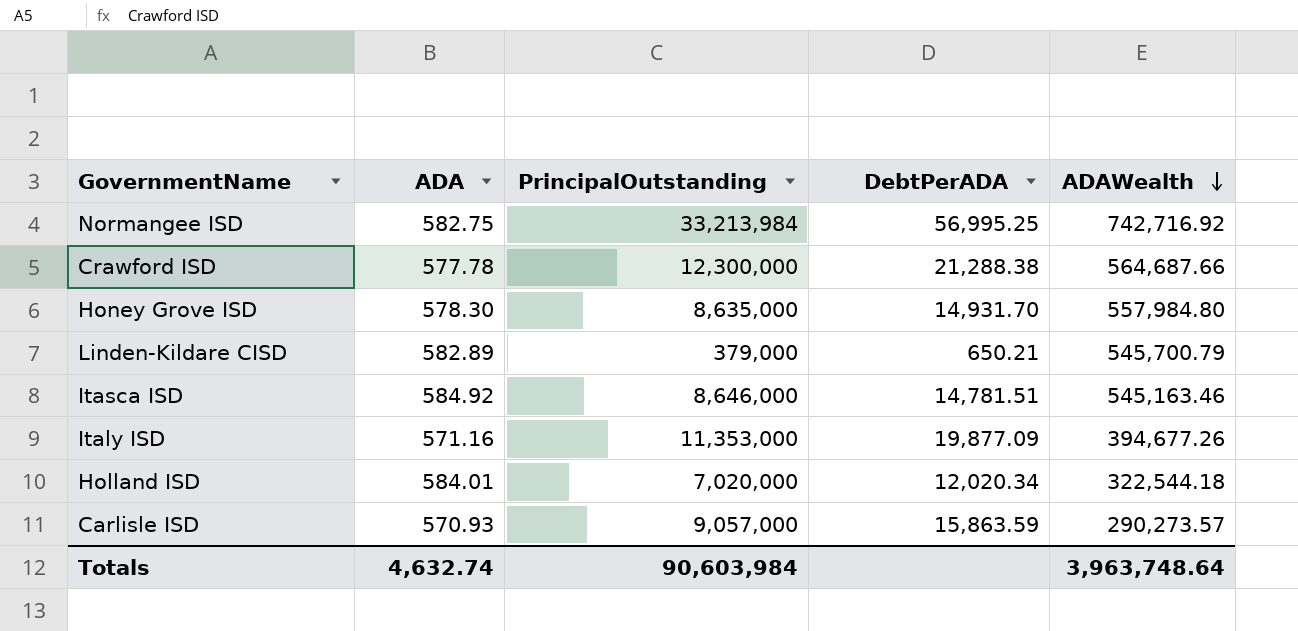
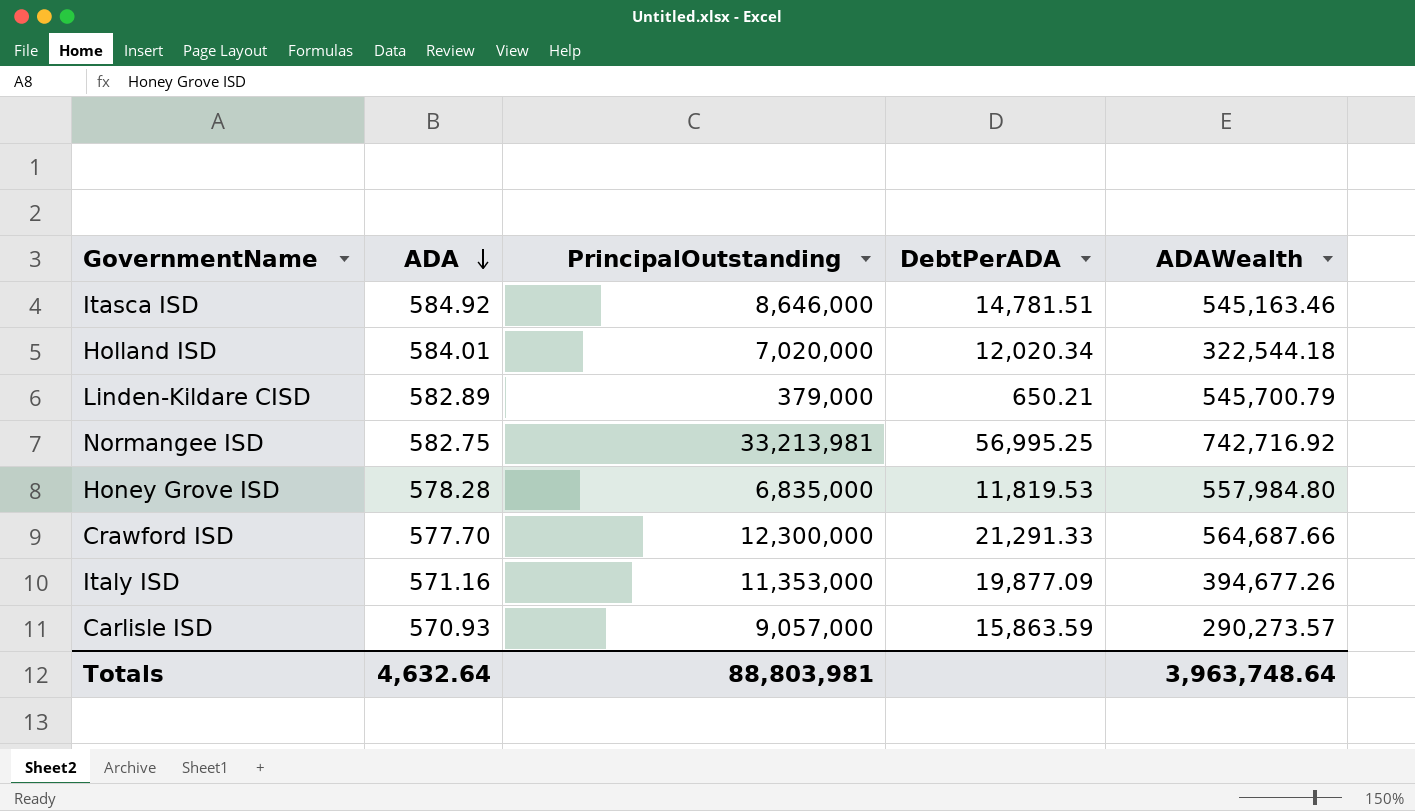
row order: ADAWealth descending -> ADA descending
Normangee ISD | PrincipalOutstanding: 33,213,984 -> 33,213,981
Honey Grove ISD | ADA: 578.30 -> 578.28
Honey Grove ISD | PrincipalOutstanding: 8,635,000 -> 6,835,000
Honey Grove ISD | DebtPerADA: 14,931.70 -> 11,819.53
Crawford ISD | ADA: 577.78 -> 577.70
Crawford ISD | DebtPerADA: 21,288.38 -> 21,291.33
Totals | ADA: 4,632.74 -> 4,632.64
Totals | PrincipalOutstanding: 90,603,984 -> 88,803,981

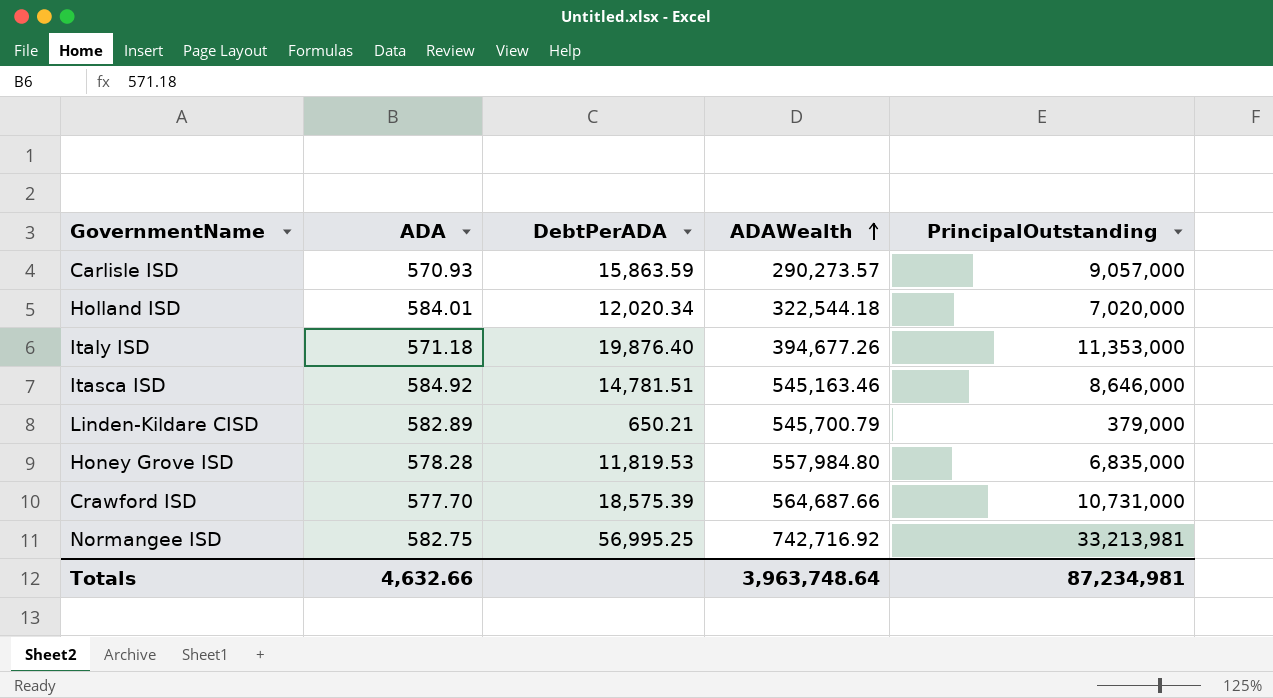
row order: ADA descending -> ADAWealth ascending
column PrincipalOutstanding | position: 3 -> 5
Italy ISD | ADA: 571.16 -> 571.18
Italy ISD | DebtPerADA: 19,877.09 -> 19,876.40
Crawford ISD | DebtPerADA: 21,291.33 -> 18,575.39
Crawford ISD | PrincipalOutstanding: 12,300,000 -> 10,731,000
Totals | ADA: 4,632.64 -> 4,632.66
Totals | PrincipalOutstanding: 88,803,981 -> 87,234,981

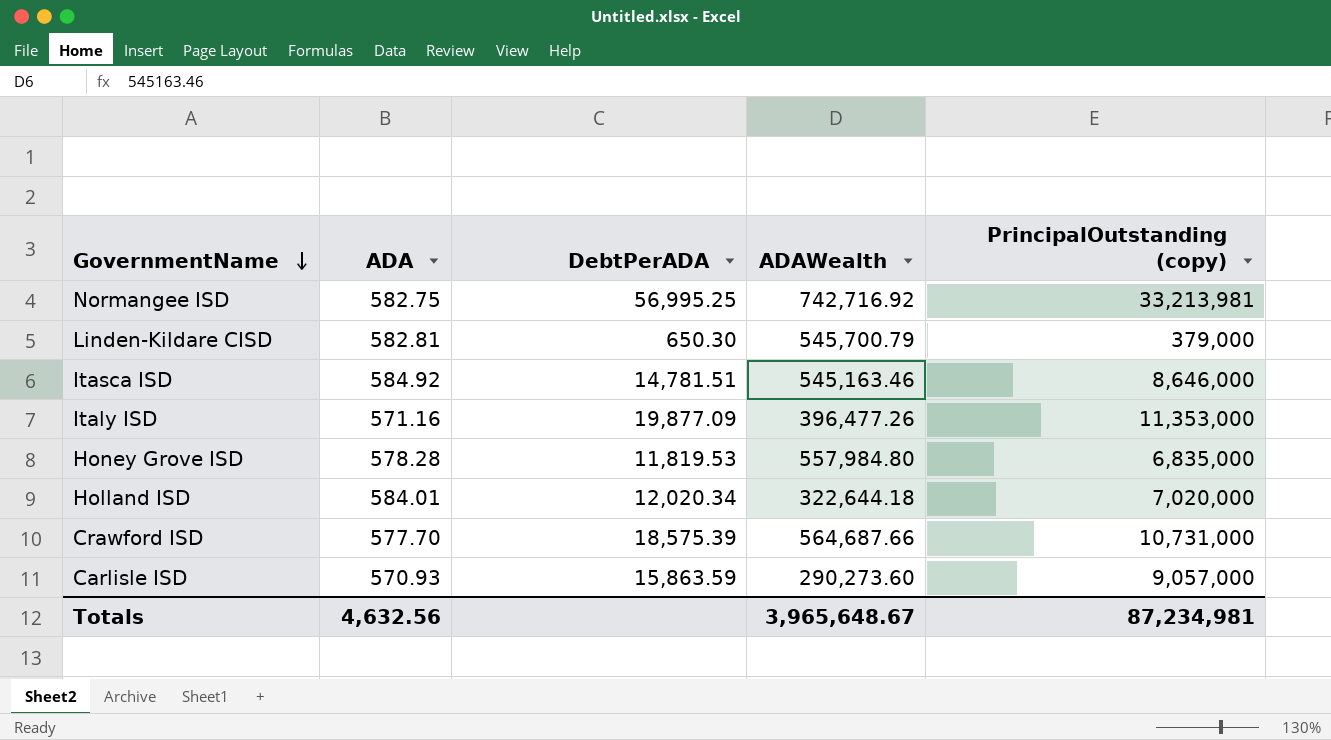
row order: ADAWealth ascending -> GovernmentName descending
column name: PrincipalOutstanding -> PrincipalOutstanding (copy)
Linden-Kildare CISD | ADA: 582.89 -> 582.81
Linden-Kildare CISD | DebtPerADA: 650.21 -> 650.30
Italy ISD | ADA: 571.18 -> 571.16
Italy ISD | DebtPerADA: 19,876.40 -> 19,877.09
Italy ISD | ADAWealth: 394,677.26 -> 396,477.26
Holland ISD | ADAWealth: 322,544.18 -> 322,644.18
Carlisle ISD | ADAWealth: 290,273.57 -> 290,273.60
Totals | ADA: 4,632.66 -> 4,632.56
Totals | ADAWealth: 3,963,748.64 -> 3,965,648.67

